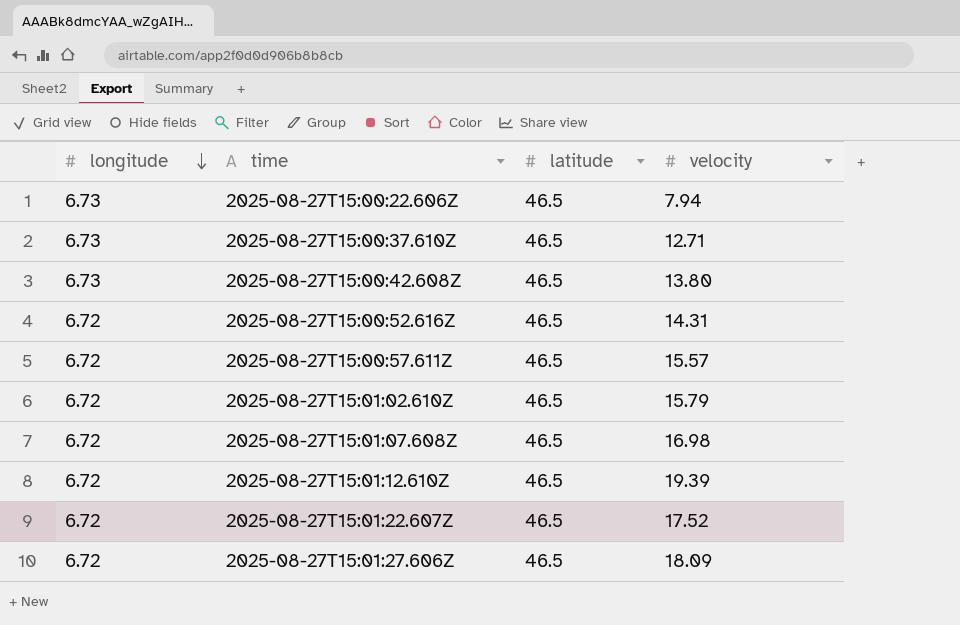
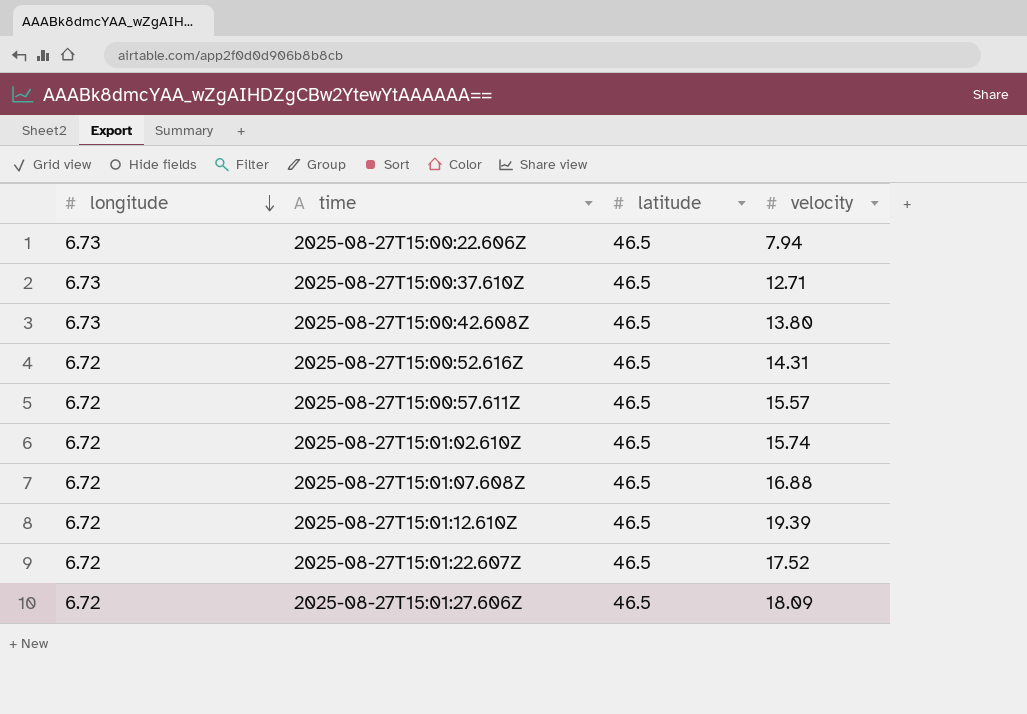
2025-08-27T15:01:02.610Z | velocity: 15.79 -> 15.74
2025-08-27T15:01:07.608Z | velocity: 16.98 -> 16.88

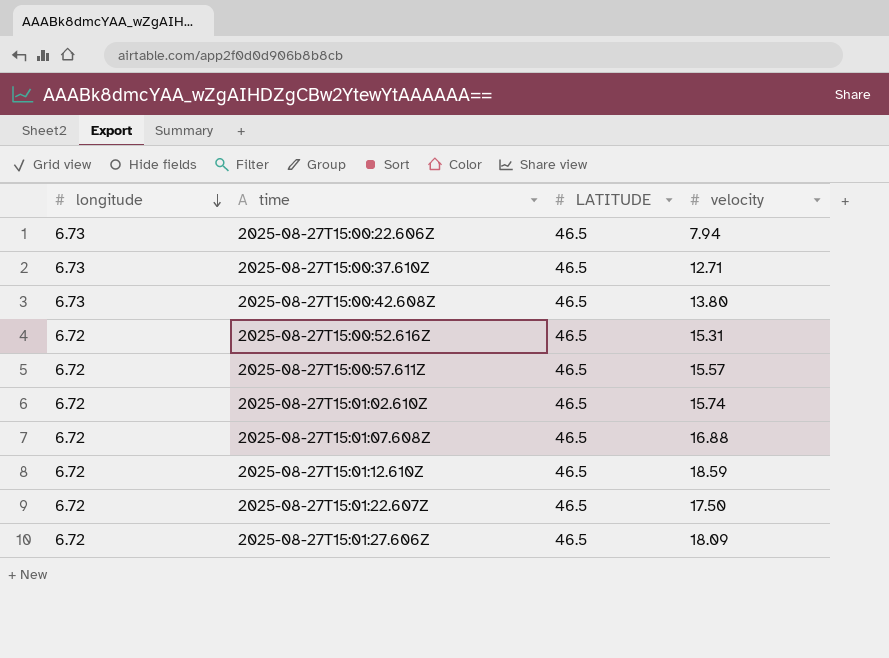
column name: latitude -> LATITUDE
2025-08-27T15:00:52.616Z | velocity: 14.31 -> 15.31
2025-08-27T15:01:12.610Z | velocity: 19.39 -> 18.59
2025-08-27T15:01:22.607Z | velocity: 17.52 -> 17.50

